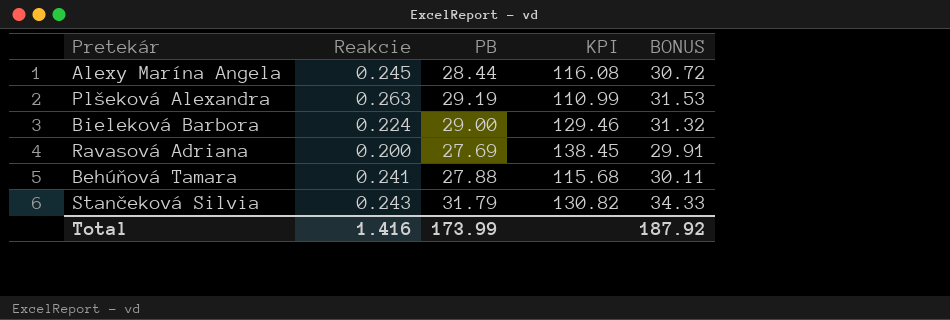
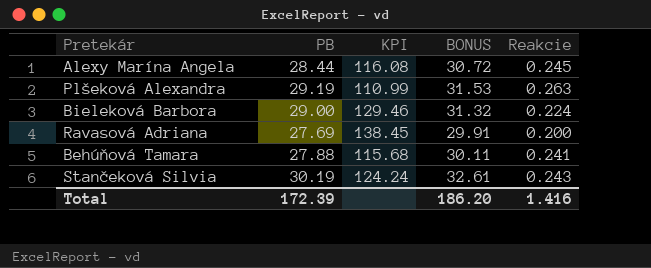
column Reakcie | position: 2 -> 5
Stančeková Silvia | PB: 31.79 -> 30.19
Stančeková Silvia | KPI: 130.82 -> 124.24
Stančeková Silvia | BONUS: 34.33 -> 32.61
Total | PB: 173.99 -> 172.39
Total | BONUS: 187.92 -> 186.20

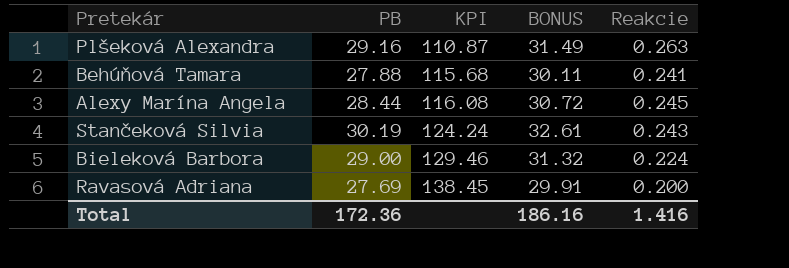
row order: none -> KPI ascending
Plšeková Alexandra | PB: 29.19 -> 29.16
Plšeková Alexandra | KPI: 110.99 -> 110.87
Plšeková Alexandra | BONUS: 31.53 -> 31.49
Total | PB: 172.39 -> 172.36
Total | BONUS: 186.20 -> 186.16

